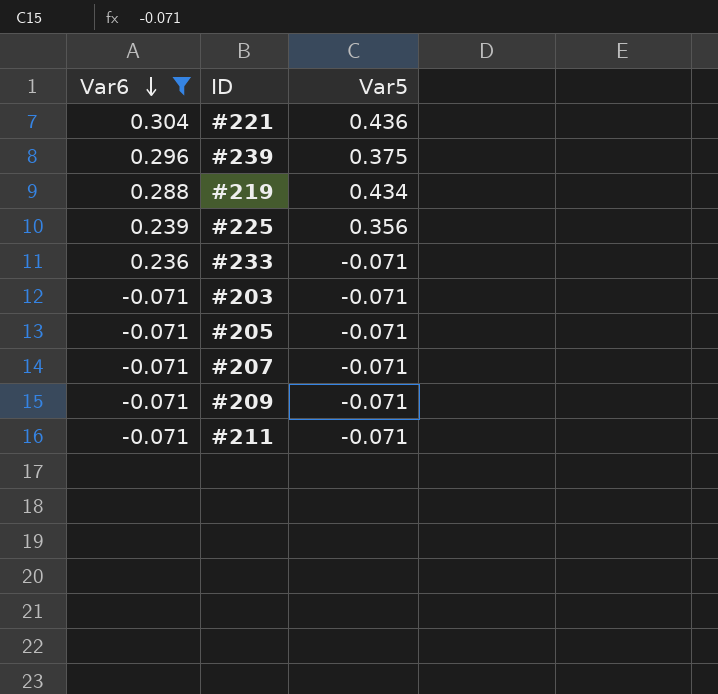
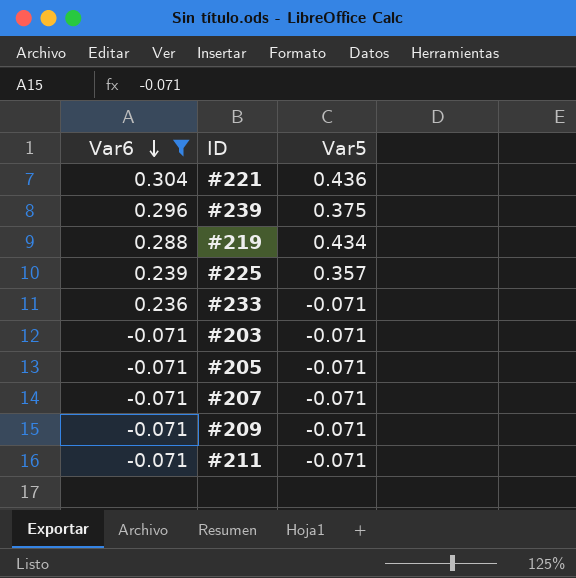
#225 | Var5: 0.356 -> 0.357

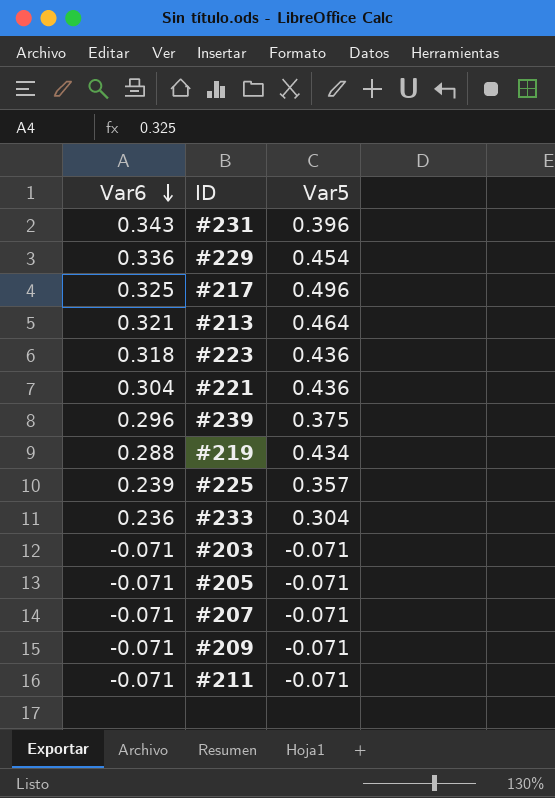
filter: Var6 <= 0.304 -> none
#233 | Var5: -0.071 -> 0.304

